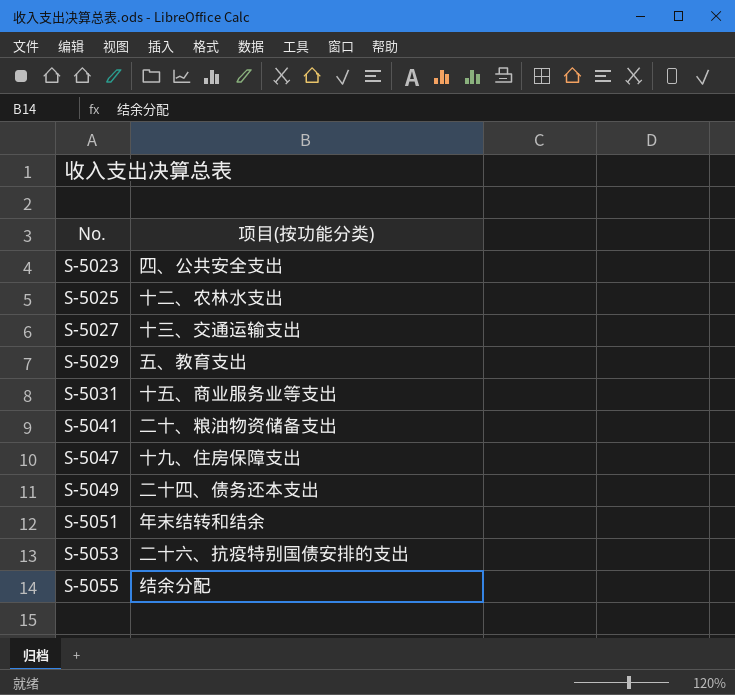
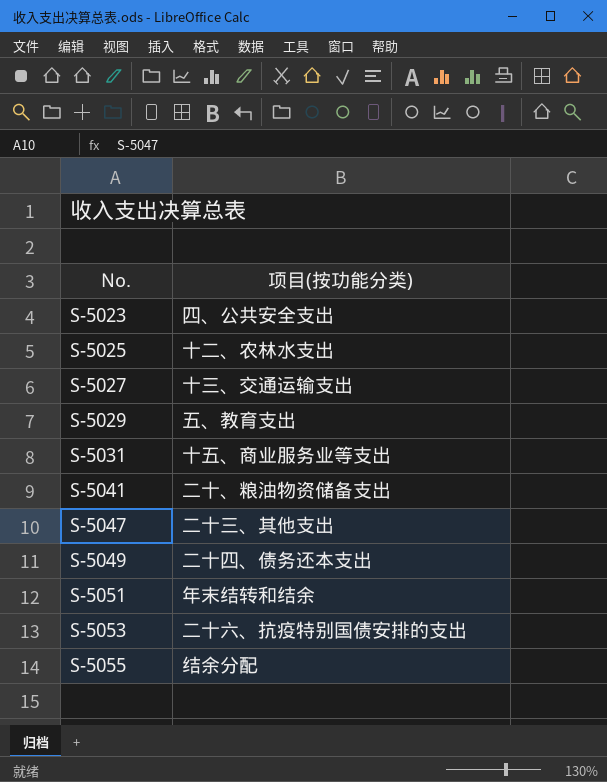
S-5047 | 项目(按功能分类): 十九、住房保障支出 -> 二十三、其他支出

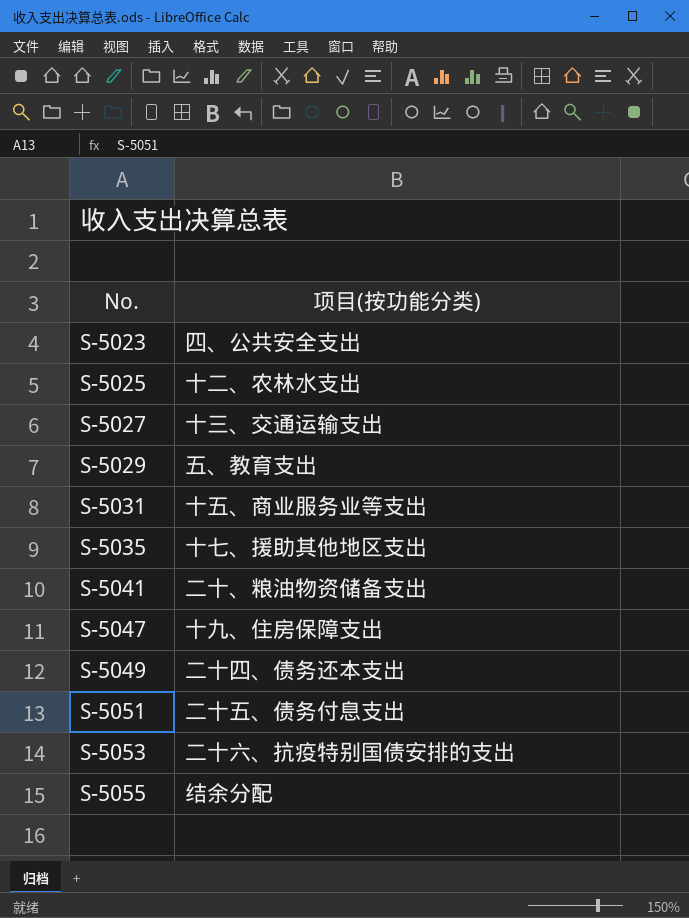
row S-5035: none -> 十七、援助其他地区支出
S-5047 | 项目(按功能分类): 二十三、其他支出 -> 十九、住房保障支出
S-5051 | 项目(按功能分类): 年末结转和结余 -> 二十五、债务付息支出

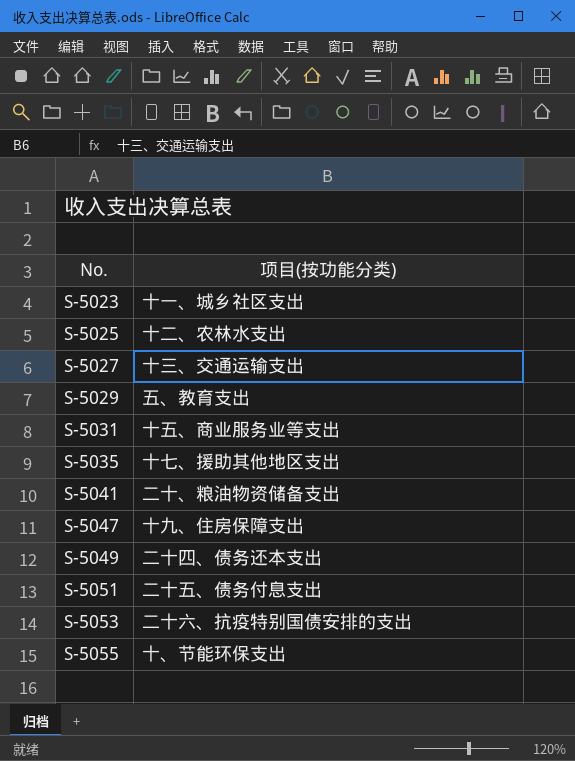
S-5023 | 项目(按功能分类): 四、公共安全支出 -> 十一、城乡社区支出
S-5055 | 项目(按功能分类): 结余分配 -> 十、节能环保支出

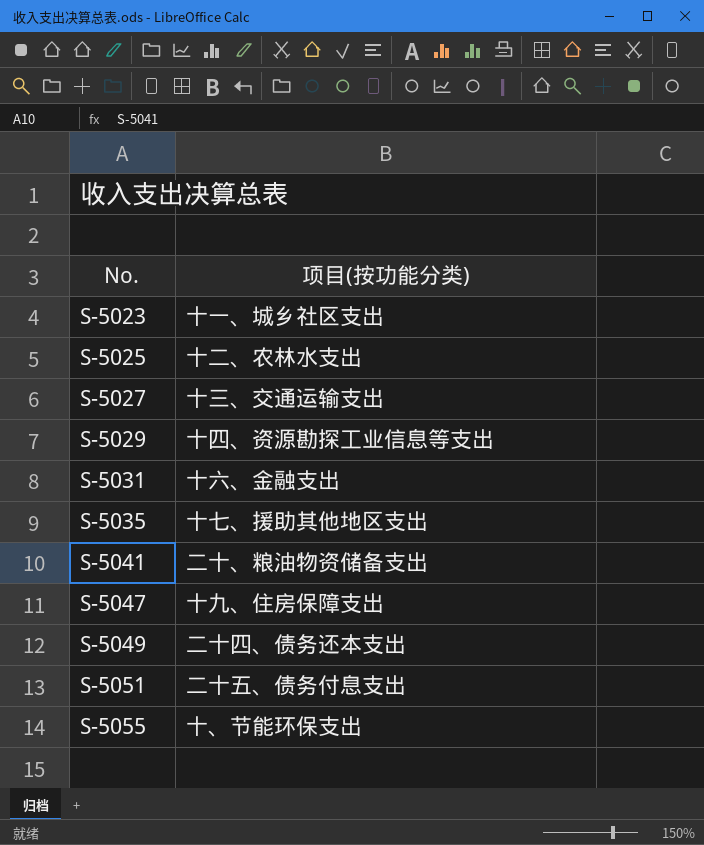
row S-5053: 二十六、抗疫特别国债安排的支出 -> none
S-5029 | 项目(按功能分类): 五、教育支出 -> 十四、资源勘探工业信息等支出
S-5031 | 项目(按功能分类): 十五、商业服务业等支出 -> 十六、金融支出

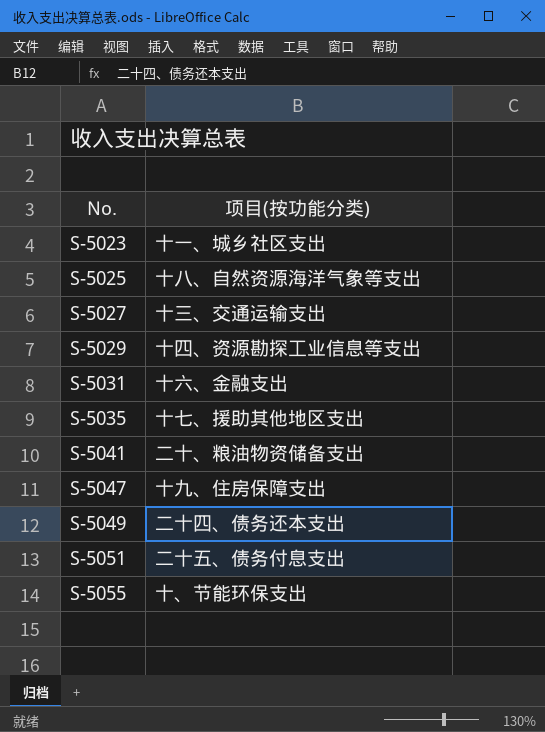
S-5025 | 项目(按功能分类): 十二、农林水支出 -> 十八、自然资源海洋气象等支出

